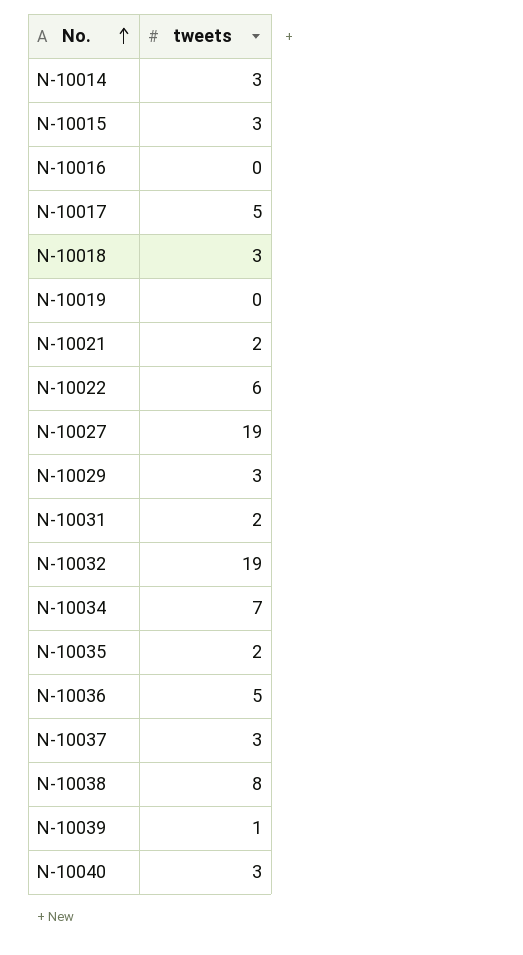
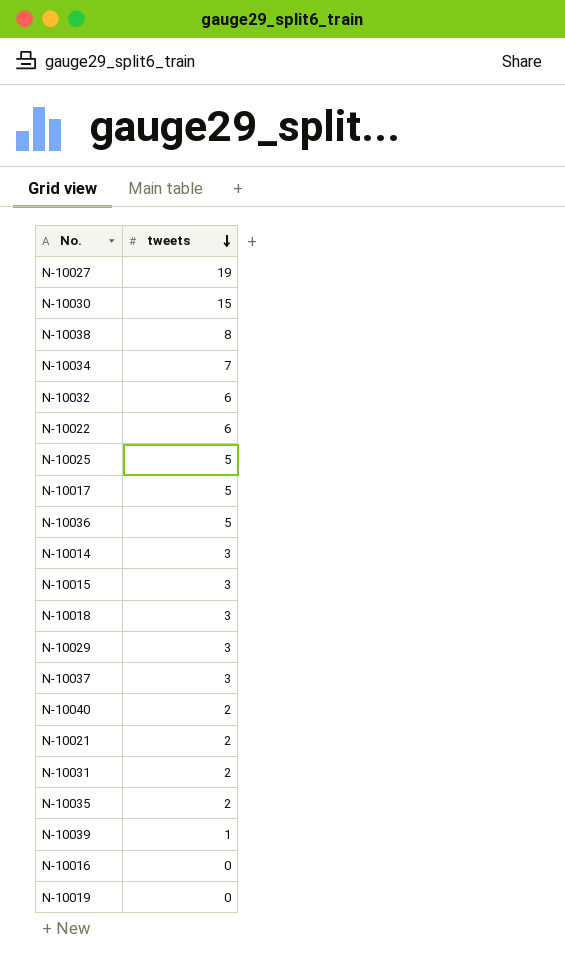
row order: No. ascending -> tweets descending
row N-10030: none -> 15
N-10032 | tweets: 19 -> 6
row N-10025: none -> 5
N-10040 | tweets: 3 -> 2

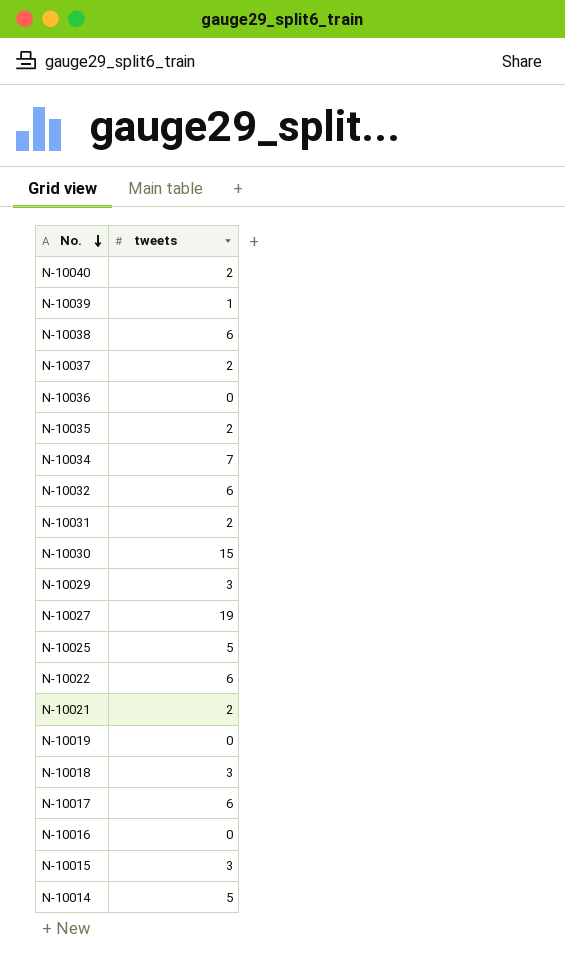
row order: tweets descending -> No. descending
N-10038 | tweets: 8 -> 6
N-10037 | tweets: 3 -> 2
N-10036 | tweets: 5 -> 0
N-10017 | tweets: 5 -> 6
N-10014 | tweets: 3 -> 5

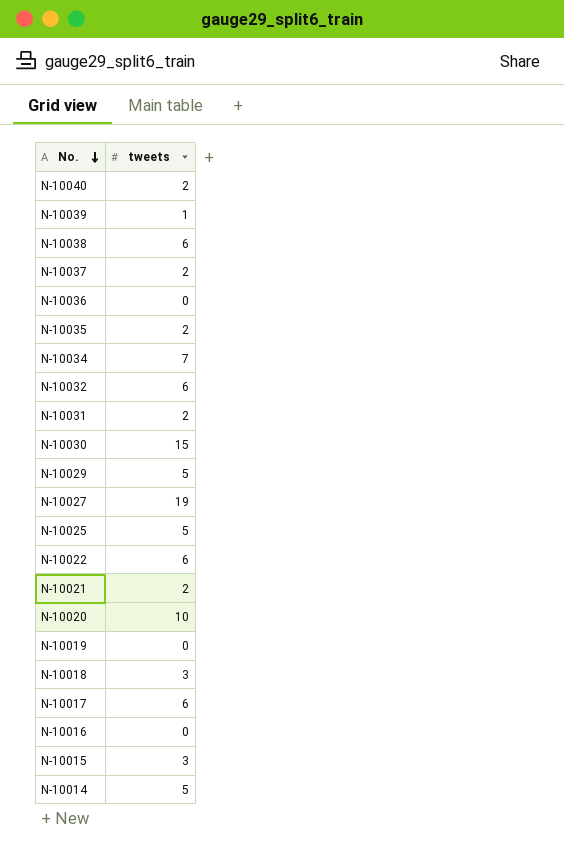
N-10029 | tweets: 3 -> 5
row N-10020: none -> 10

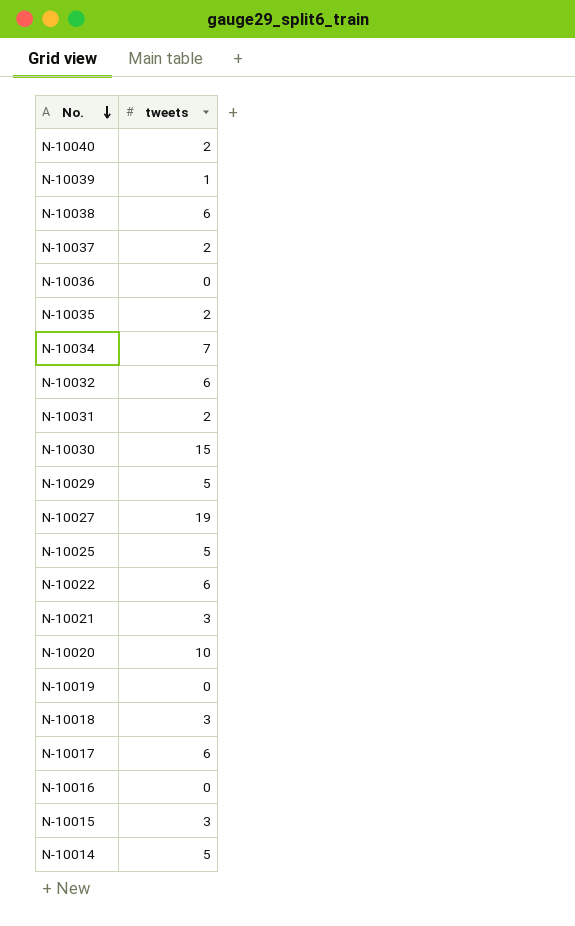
N-10021 | tweets: 2 -> 3

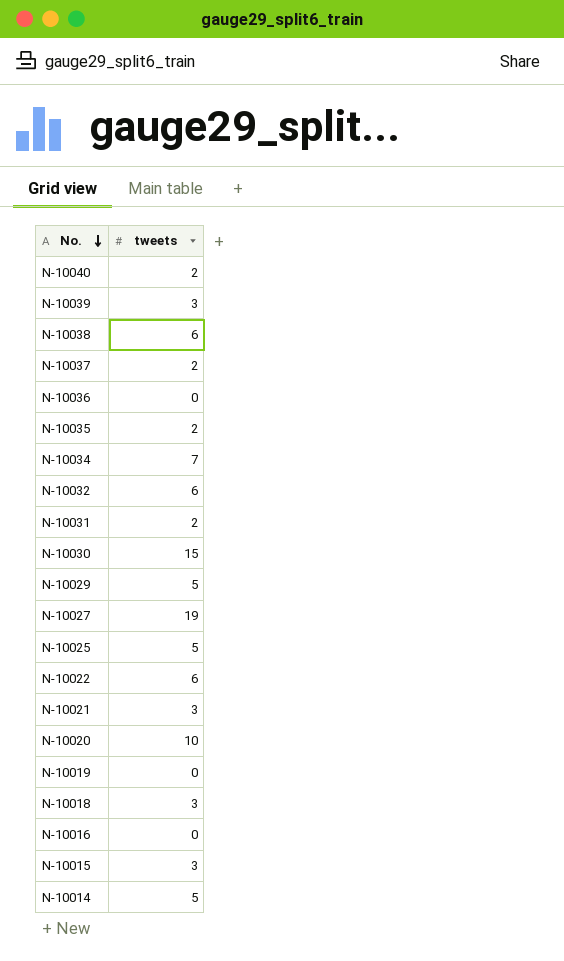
row N-10017: 6 -> none
N-10039 | tweets: 1 -> 3

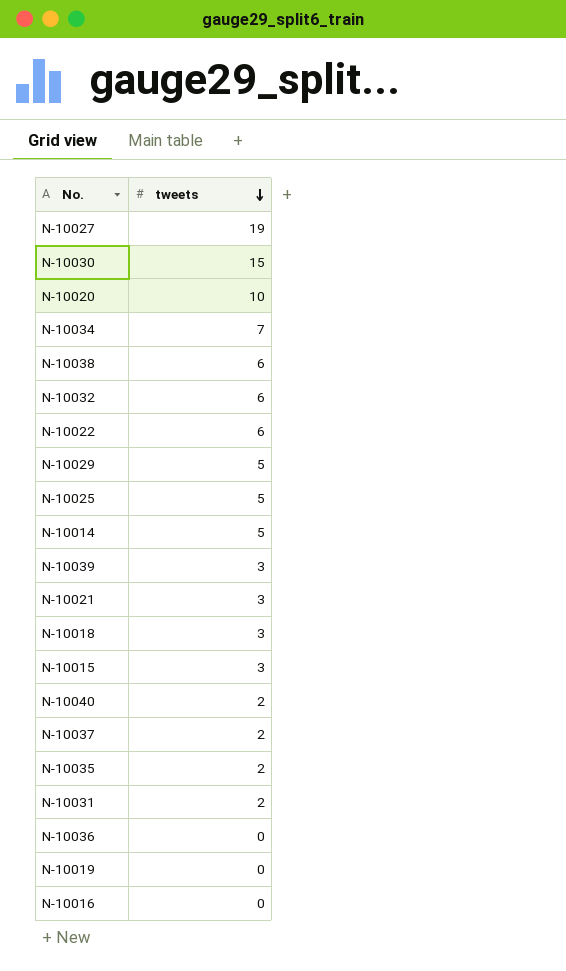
row order: No. descending -> tweets descending

